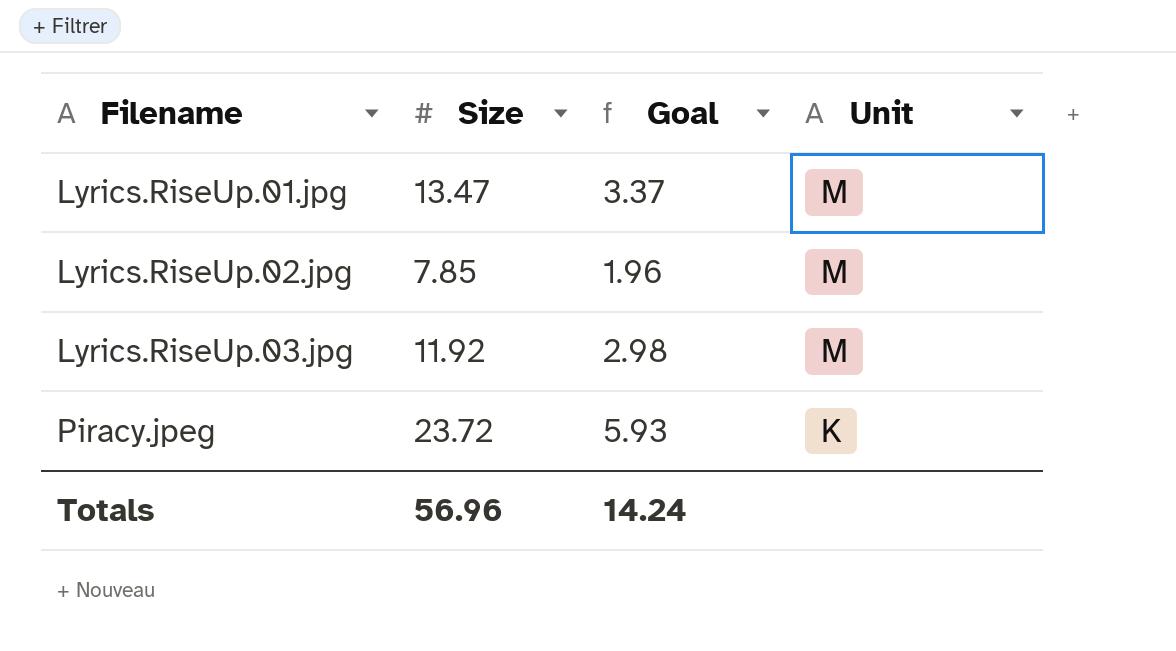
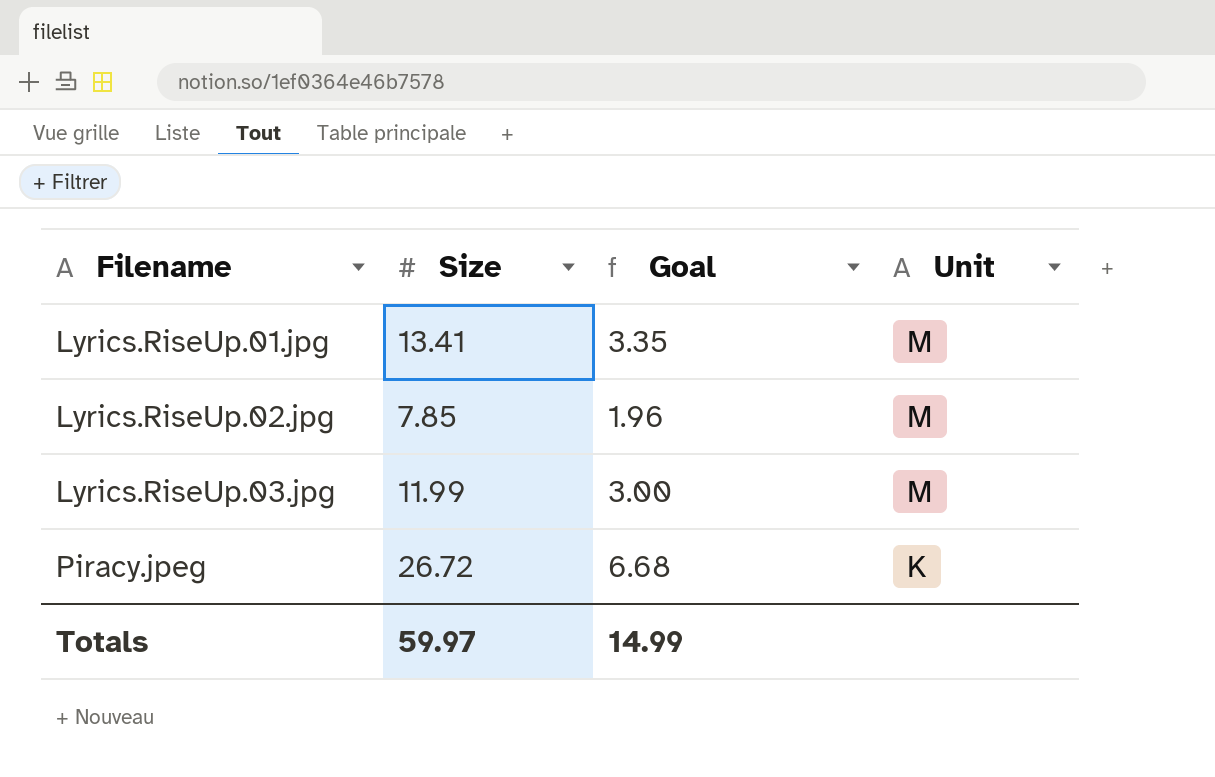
Lyrics.RiseUp.01.jpg | Size: 13.47 -> 13.41
Lyrics.RiseUp.01.jpg | Goal: 3.37 -> 3.35
Lyrics.RiseUp.03.jpg | Size: 11.92 -> 11.99
Lyrics.RiseUp.03.jpg | Goal: 2.98 -> 3.00
Piracy.jpeg | Size: 23.72 -> 26.72
Piracy.jpeg | Goal: 5.93 -> 6.68
Totals | Size: 56.96 -> 59.97
Totals | Goal: 14.24 -> 14.99

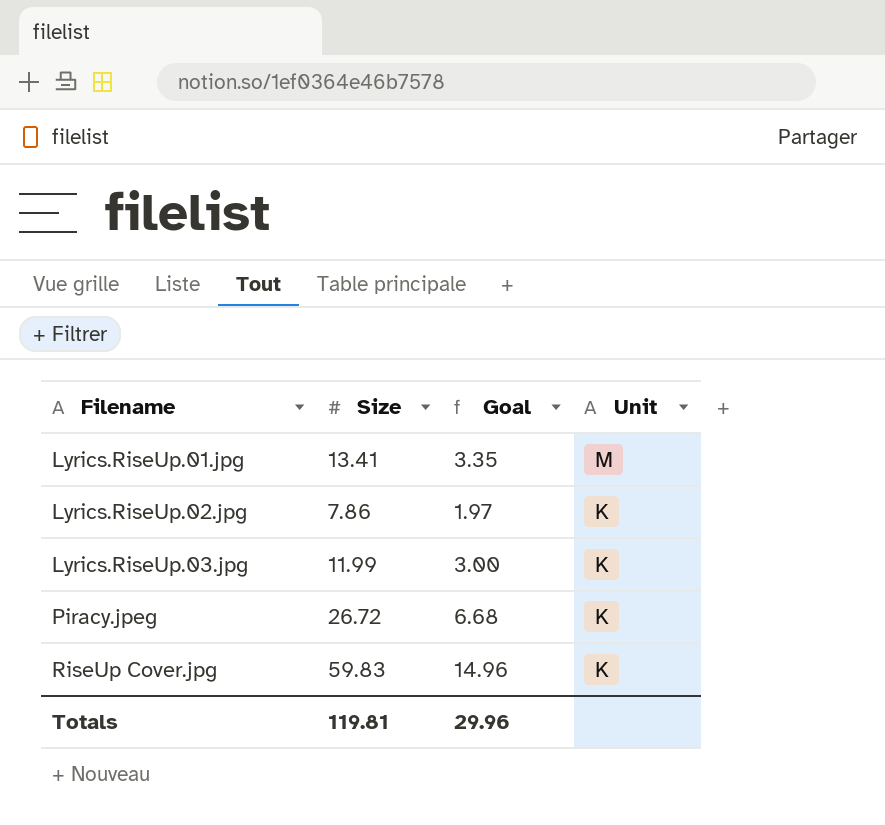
Lyrics.RiseUp.02.jpg | Size: 7.85 -> 7.86
Lyrics.RiseUp.02.jpg | Goal: 1.96 -> 1.97
Lyrics.RiseUp.02.jpg | Unit: M -> K
Lyrics.RiseUp.03.jpg | Unit: M -> K
row RiseUp Cover.jpg: none -> 59.83 | 14.96 | K
Totals | Size: 59.97 -> 119.81
Totals | Goal: 14.99 -> 29.96

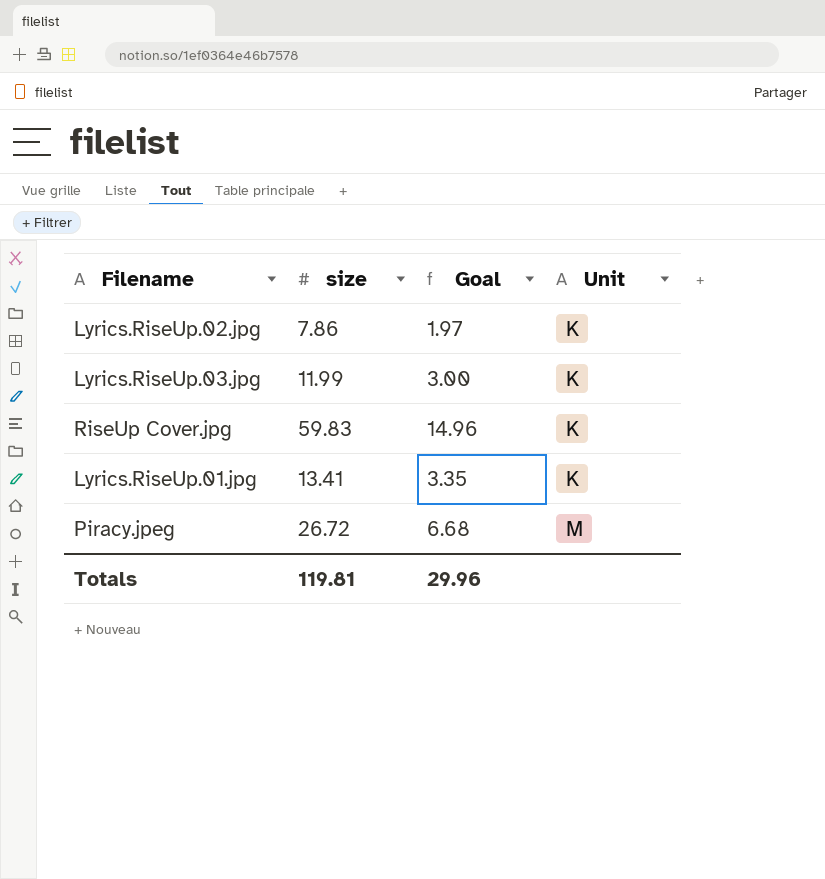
row order: Filename ascending -> Unit ascending
column name: Size -> size
Lyrics.RiseUp.01.jpg | Unit: M -> K
Piracy.jpeg | Unit: K -> M

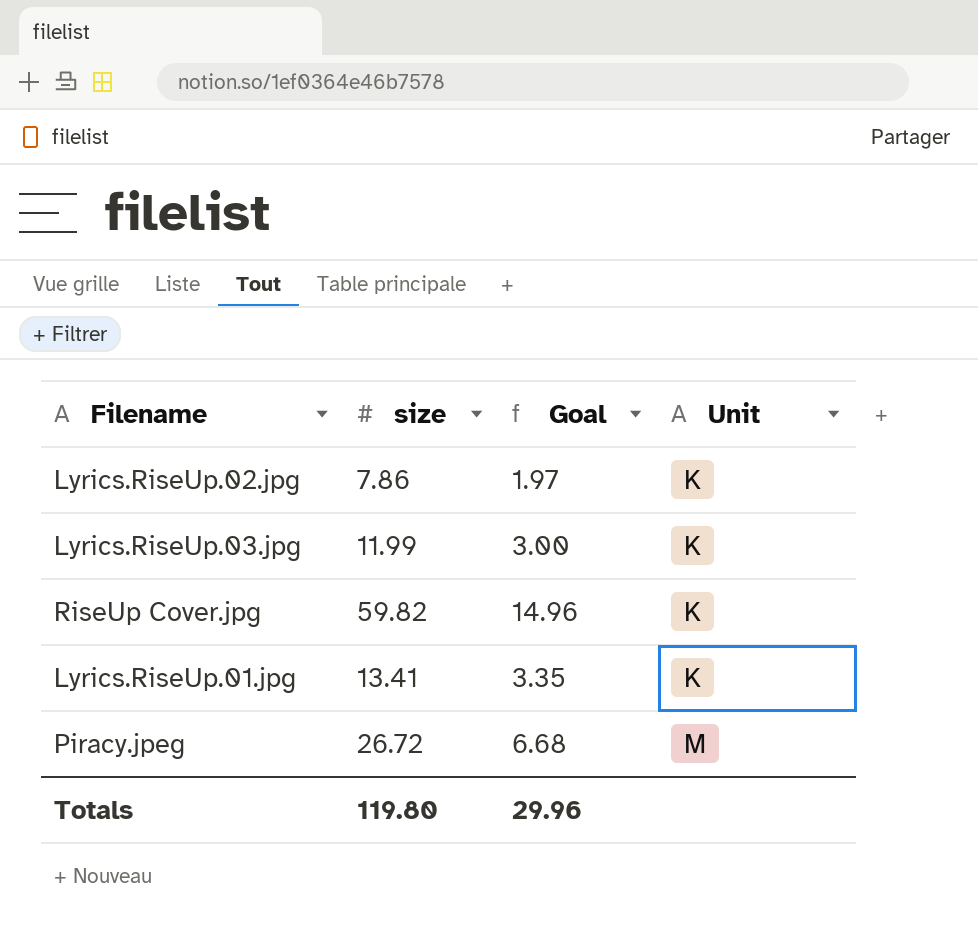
RiseUp Cover.jpg | size: 59.83 -> 59.82
Totals | size: 119.81 -> 119.80

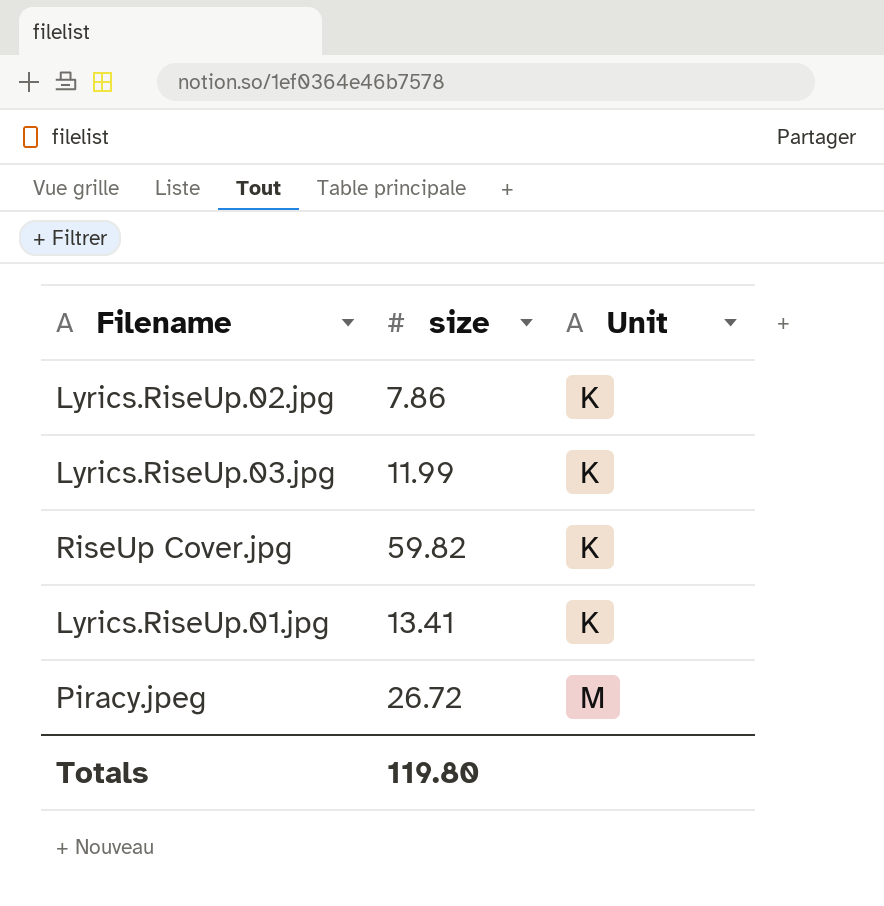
column Goal | formula: [size] * 0.25 -> none

